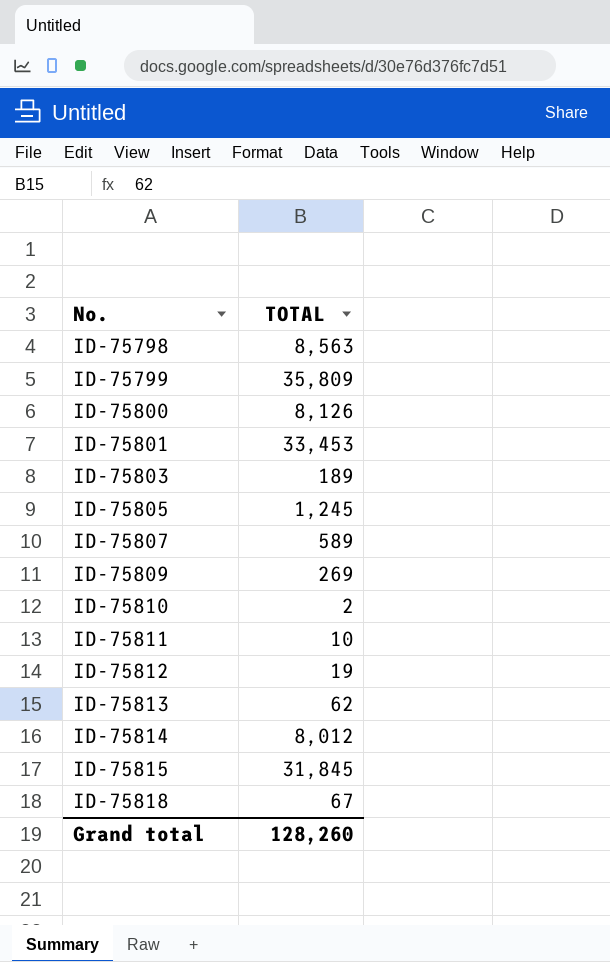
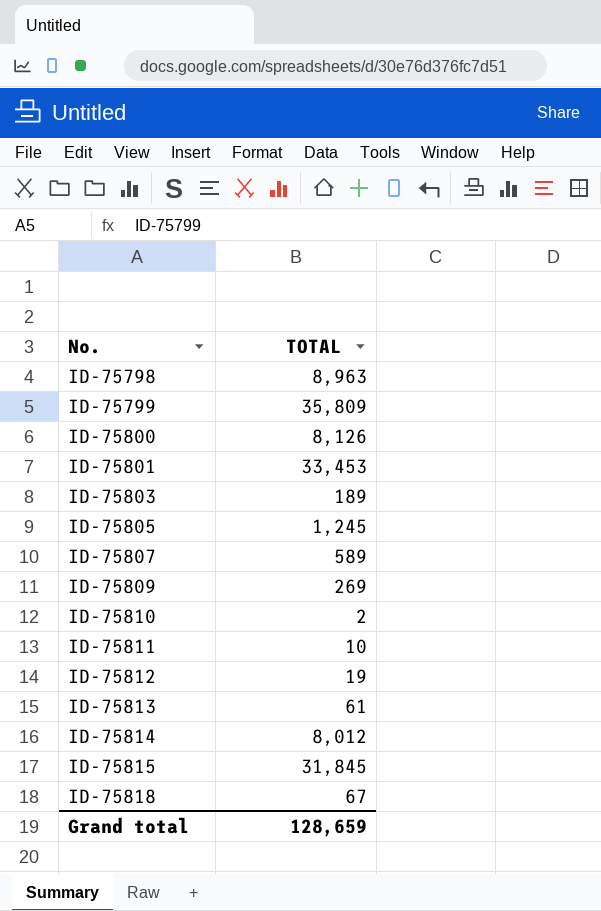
ID-75798 | TOTAL: 8,563 -> 8,963
ID-75813 | TOTAL: 62 -> 61
Grand total | TOTAL: 128,260 -> 128,659

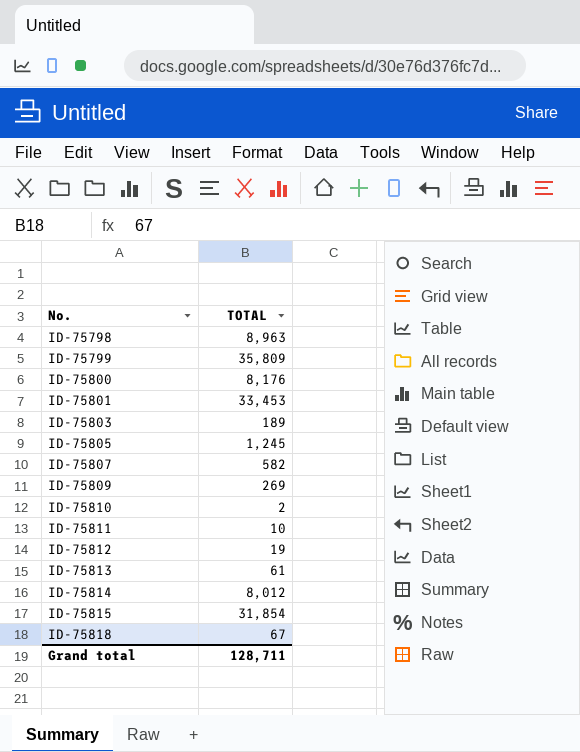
ID-75800 | TOTAL: 8,126 -> 8,176
ID-75807 | TOTAL: 589 -> 582
ID-75815 | TOTAL: 31,845 -> 31,854
Grand total | TOTAL: 128,659 -> 128,711

